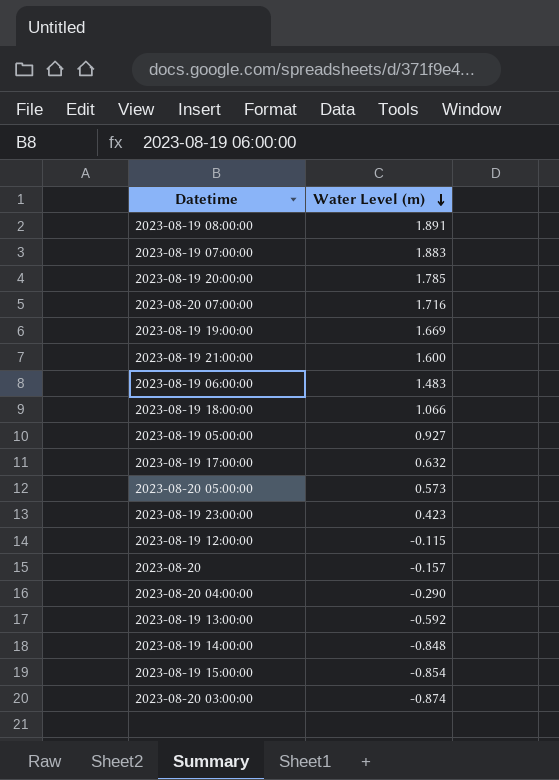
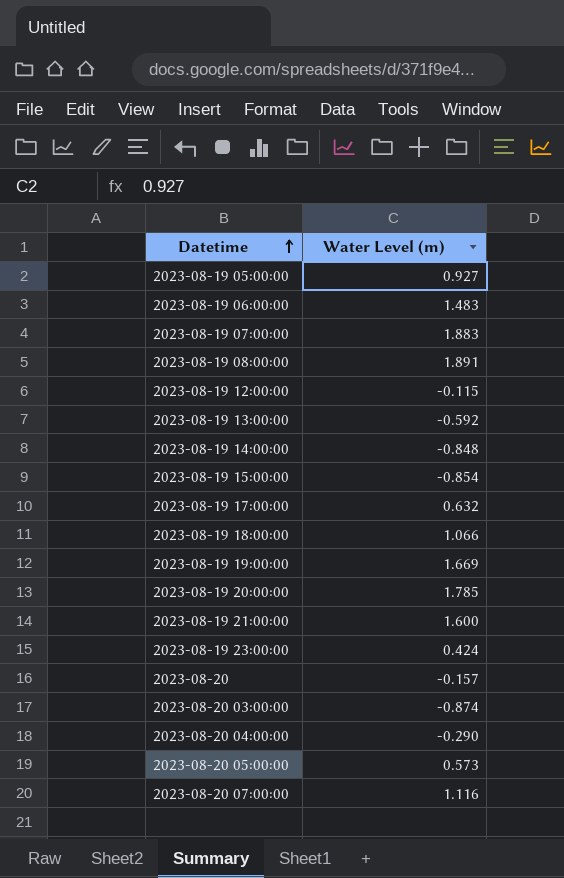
row order: Water Level (m) descending -> Datetime ascending
2023-08-19 23:00:00 | Water Level (m): 0.423 -> 0.424
2023-08-20 07:00:00 | Water Level (m): 1.716 -> 1.116

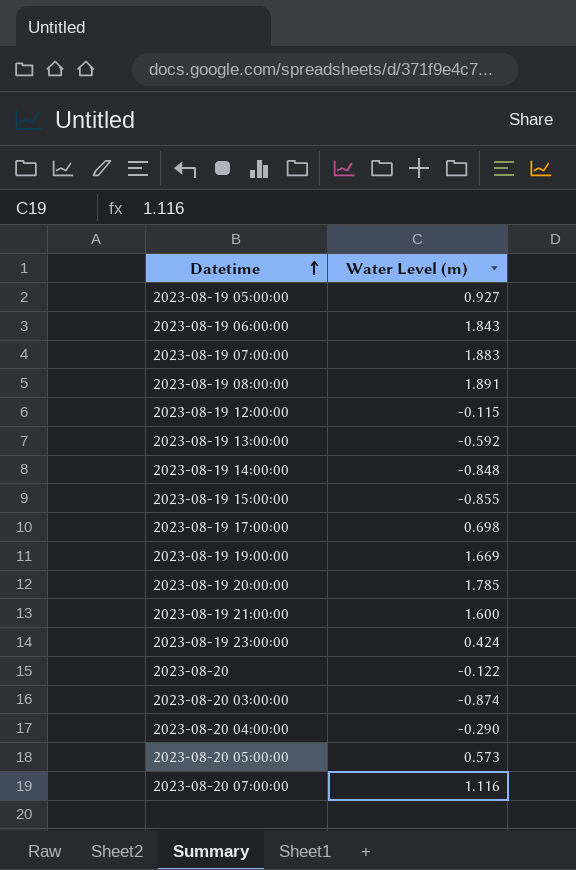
row 2023-08-19 18:00:00: 1.066 -> none
2023-08-19 06:00:00 | Water Level (m): 1.483 -> 1.843
2023-08-19 15:00:00 | Water Level (m): -0.854 -> -0.855
2023-08-19 17:00:00 | Water Level (m): 0.632 -> 0.698
2023-08-20 | Water Level (m): -0.157 -> -0.122

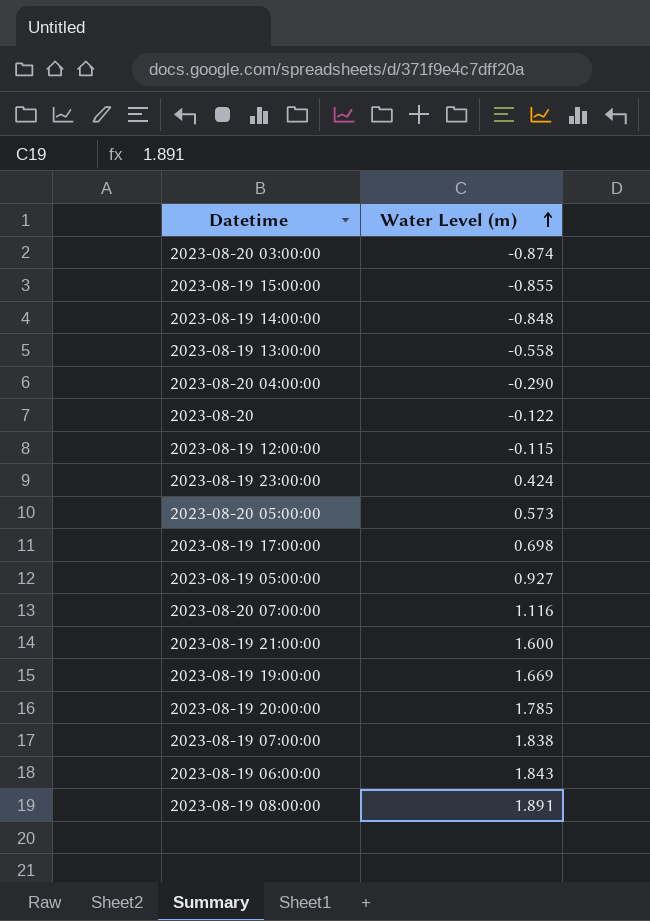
row order: Datetime ascending -> Water Level (m) ascending
2023-08-19 13:00:00 | Water Level (m): -0.592 -> -0.558
2023-08-19 07:00:00 | Water Level (m): 1.883 -> 1.838

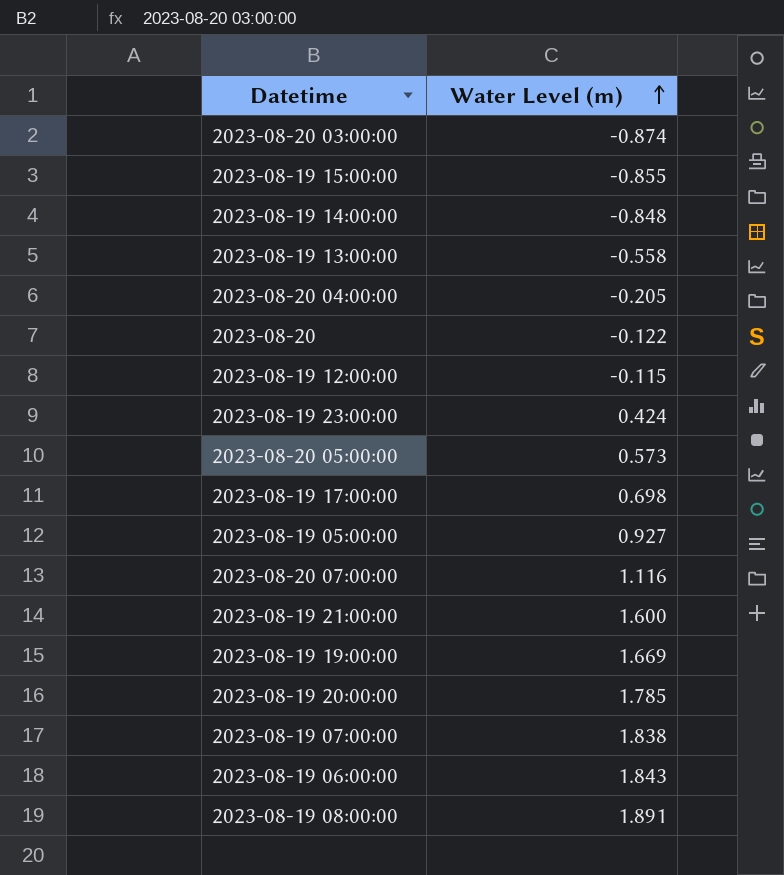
2023-08-20 04:00:00 | Water Level (m): -0.290 -> -0.205

